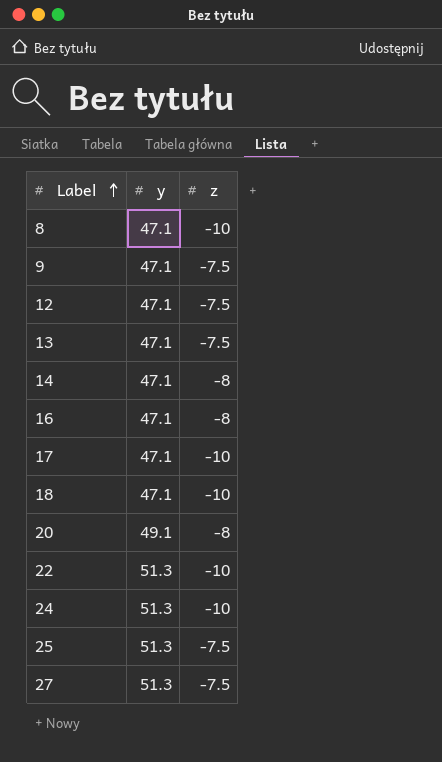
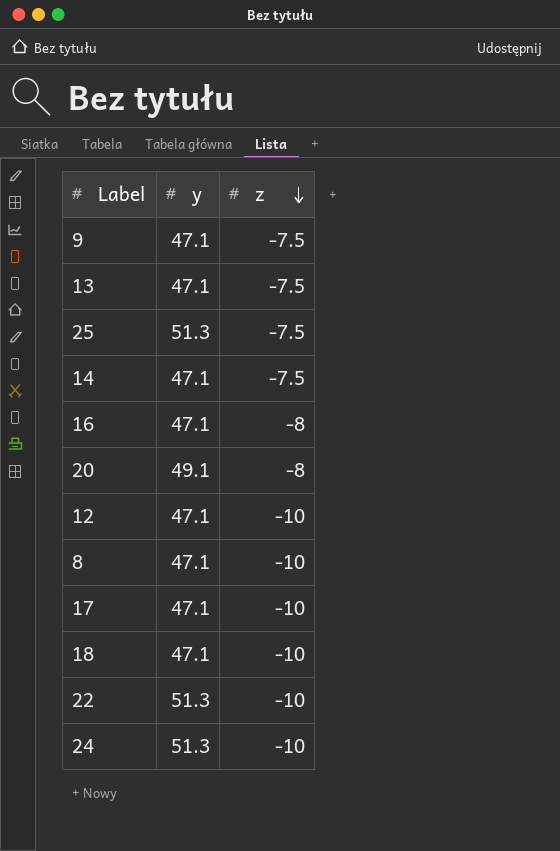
row order: Label ascending -> z descending
row 27: 51.3 | -7.5 -> none
14 | z: -8 -> -7.5
12 | z: -7.5 -> -10

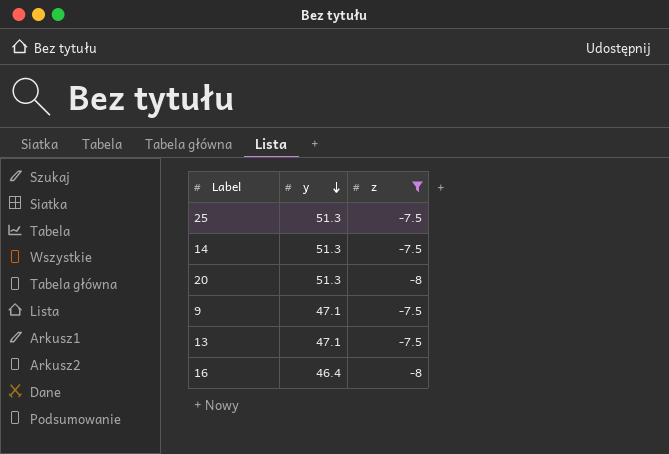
filter: none -> z != -10
row order: z descending -> y descending
14 | y: 47.1 -> 51.3
20 | y: 49.1 -> 51.3
16 | y: 47.1 -> 46.4

